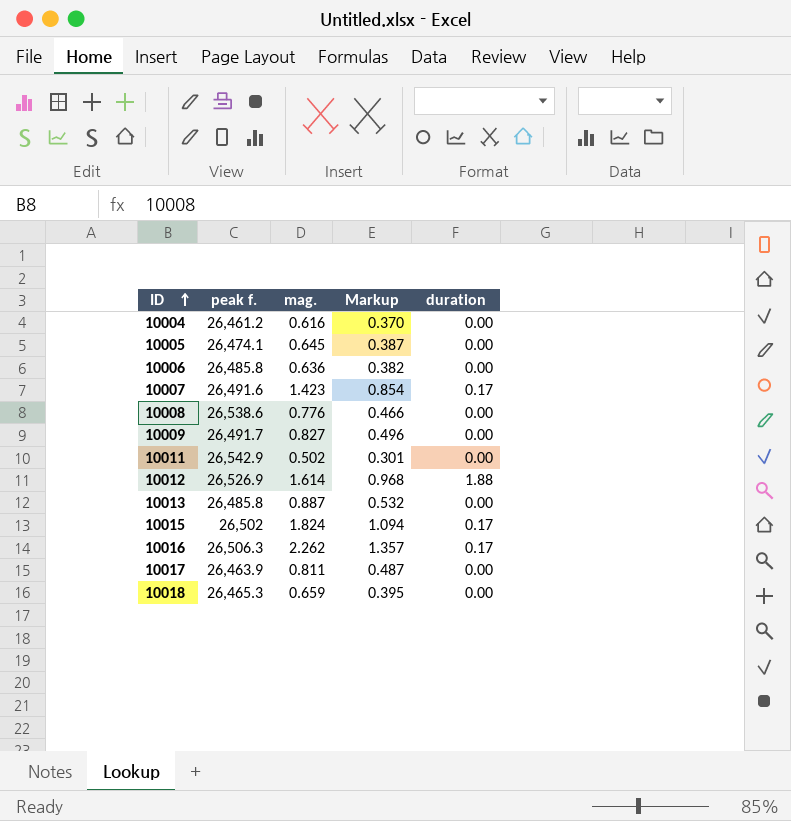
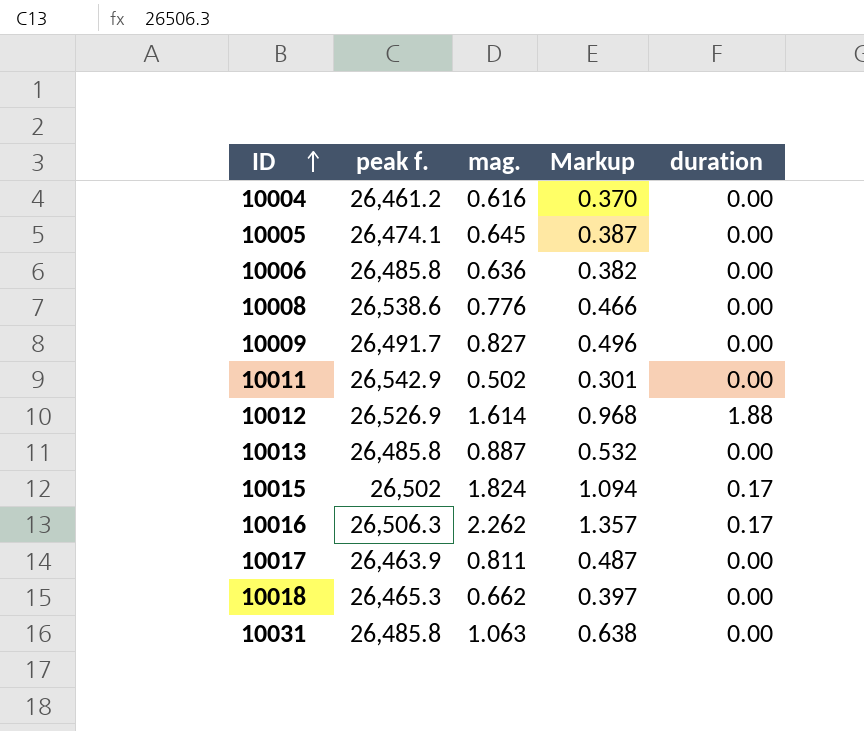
row 10007: 26,491.6 | 1.423 | 0.854 | 0.17 -> none
10018 | mag.: 0.659 -> 0.662
10018 | Markup: 0.395 -> 0.397
row 10031: none -> 26,485.8 | 1.063 | 0.638 | 0.00

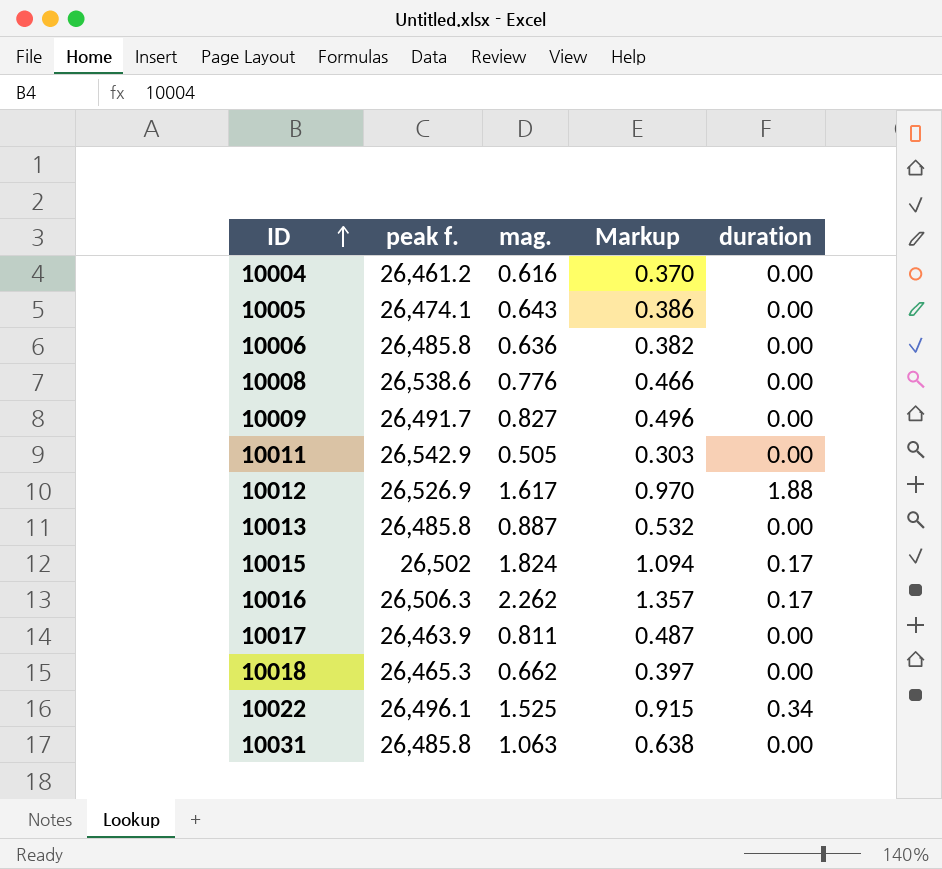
10005 | mag.: 0.645 -> 0.643
10005 | Markup: 0.387 -> 0.386
10011 | mag.: 0.502 -> 0.505
10011 | Markup: 0.301 -> 0.303
10012 | mag.: 1.614 -> 1.617
10012 | Markup: 0.968 -> 0.970
row 10022: none -> 26,496.1 | 1.525 | 0.915 | 0.34

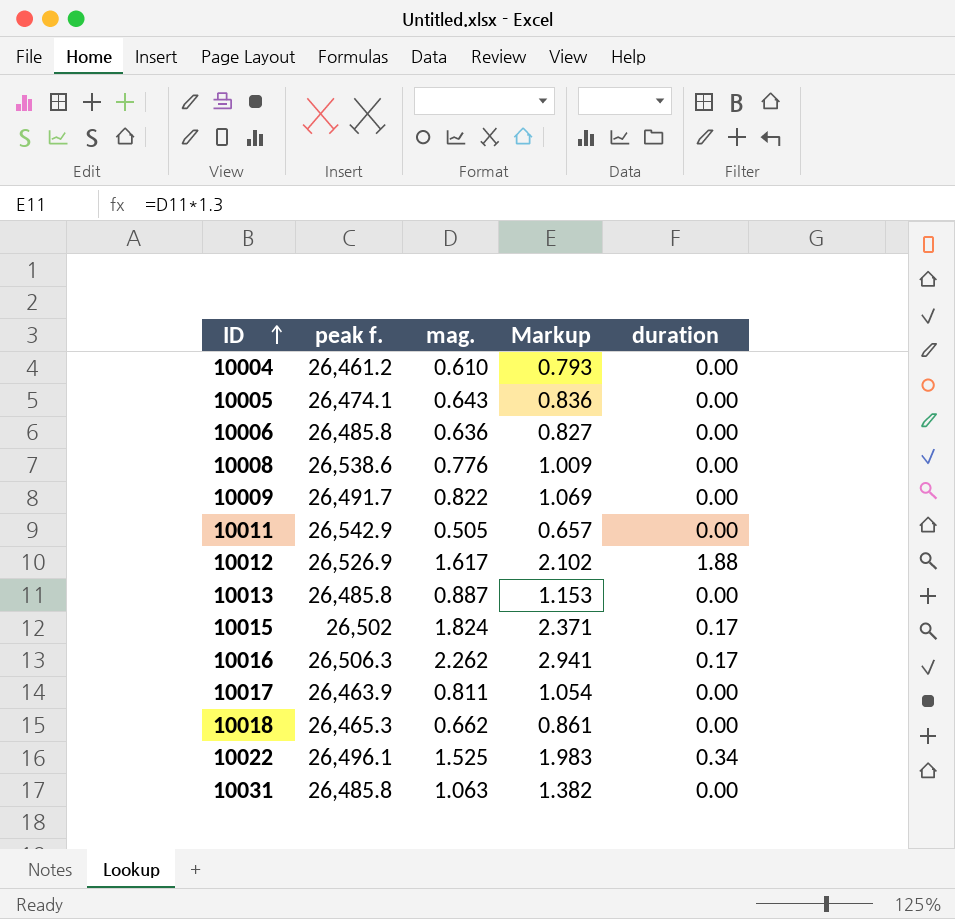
column Markup | formula: [mag.] * 0.6 -> [mag.] * 1.3
10004 | mag.: 0.616 -> 0.610
10009 | mag.: 0.827 -> 0.822

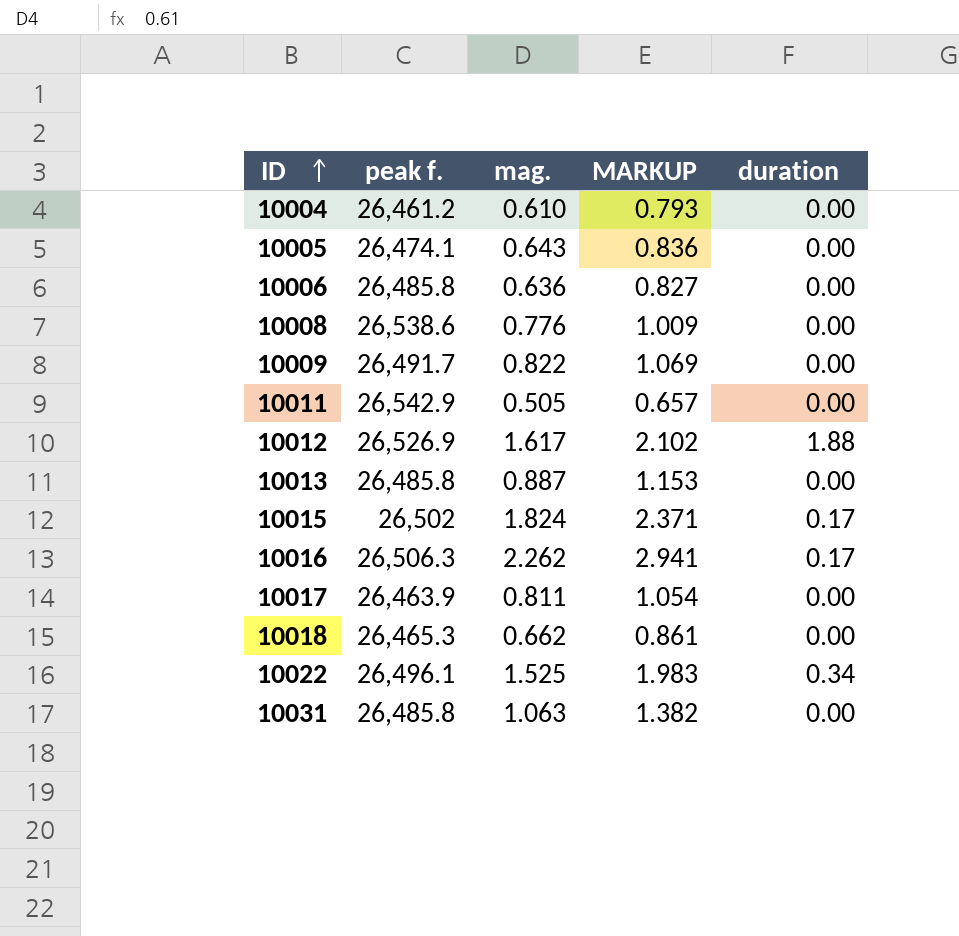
column name: Markup -> MARKUP

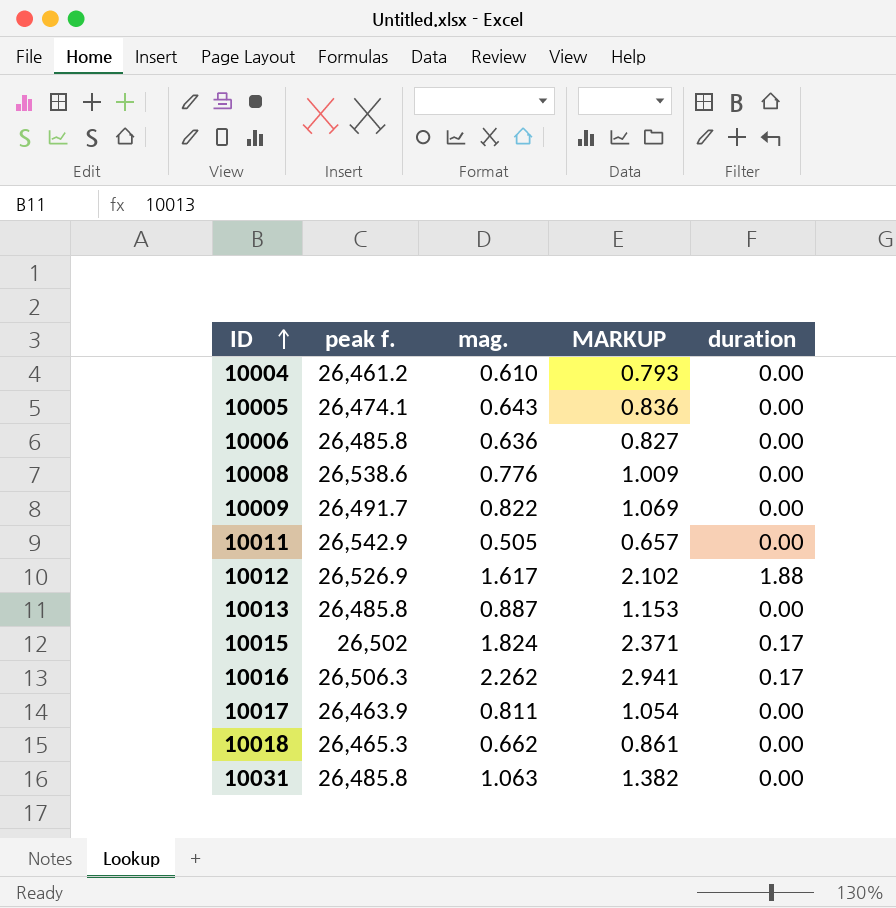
row 10022: 26,496.1 | 1.525 | 1.983 | 0.34 -> none

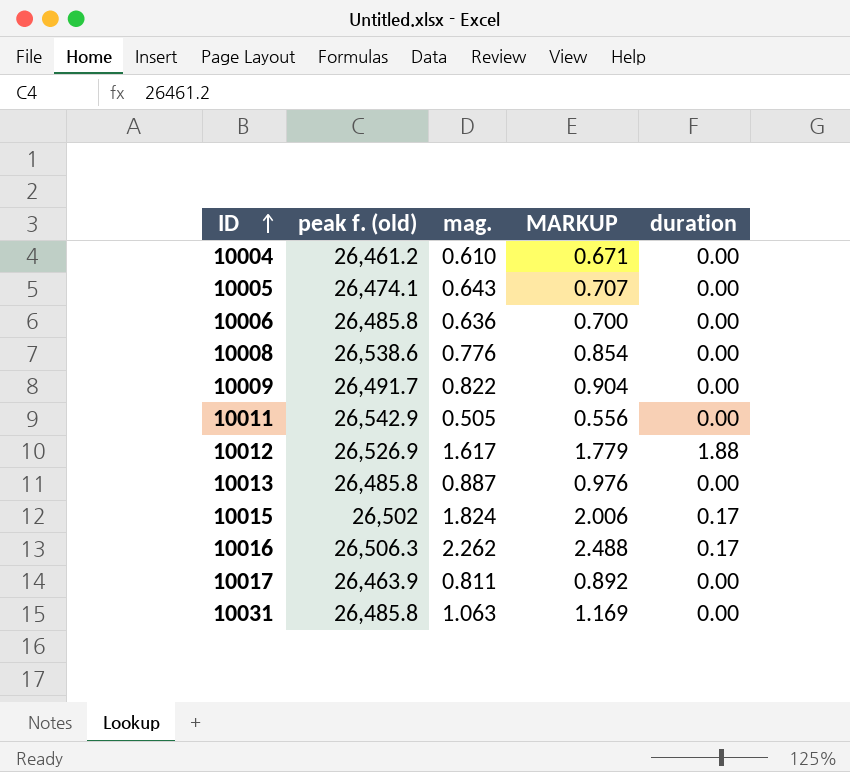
column name: peak f. -> peak f. (old)
column MARKUP | formula: [mag.] * 1.3 -> [mag.] * 1.1
row 10018: 26,465.3 | 0.662 | 0.861 | 0.00 -> none

